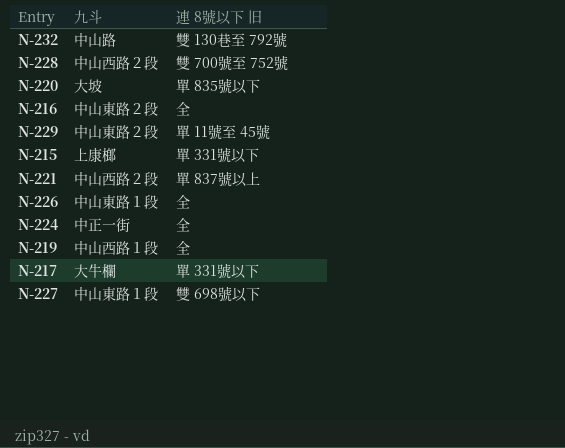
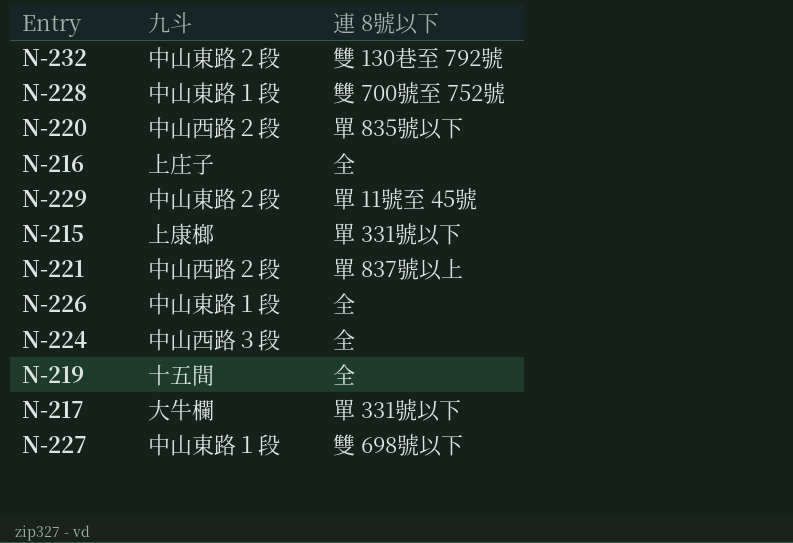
column name: 連 8號以下 旧 -> 連 8號以下
N-232 | 九斗: 中山路 -> 中山東路２段
N-228 | 九斗: 中山西路２段 -> 中山東路１段
N-220 | 九斗: 大坡 -> 中山西路２段
N-216 | 九斗: 中山東路２段 -> 上庄子
N-224 | 九斗: 中正一街 -> 中山西路３段
N-219 | 九斗: 中山西路１段 -> 十五間

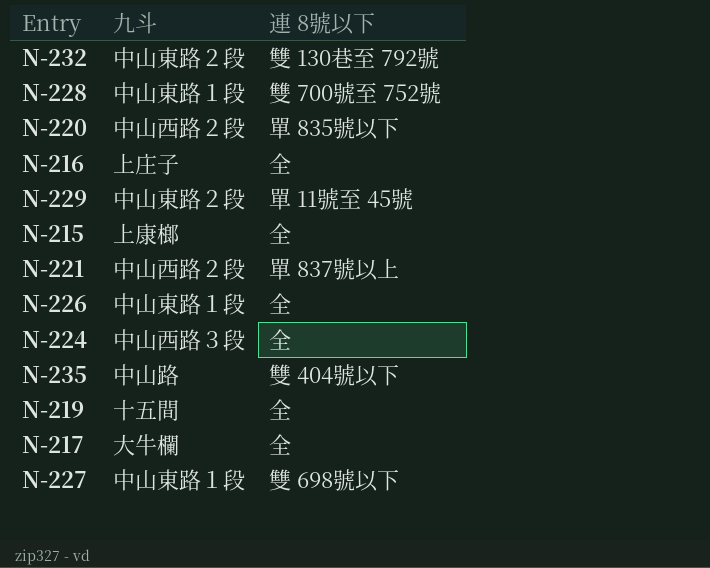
N-215 | 連 8號以下: 單 331號以下 -> 全
row N-235: none -> 中山路 | 雙 404號以下
N-217 | 連 8號以下: 單 331號以下 -> 全

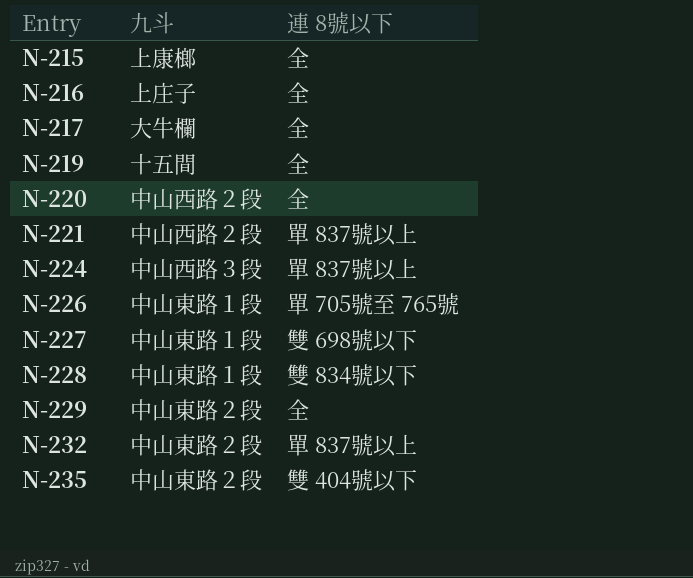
row order: none -> Entry ascending
N-220 | 連 8號以下: 單 835號以下 -> 全
N-224 | 連 8號以下: 全 -> 單 837號以上
N-226 | 連 8號以下: 全 -> 單 705號至 765號
N-228 | 連 8號以下: 雙 700號至 752號 -> 雙 834號以下
N-229 | 連 8號以下: 單 11號至 45號 -> 全
N-232 | 連 8號以下: 雙 130巷至 792號 -> 單 837號以上
N-235 | 九斗: 中山路 -> 中山東路２段

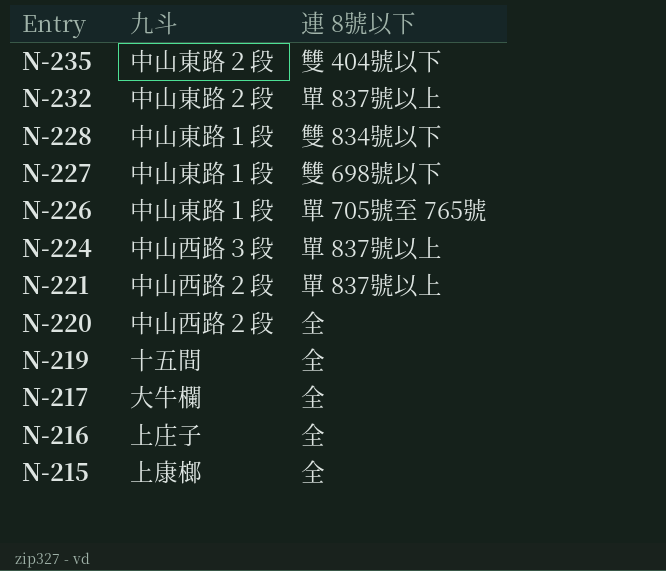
row order: Entry ascending -> Entry descending
row N-229: 中山東路２段 | 全 -> none

